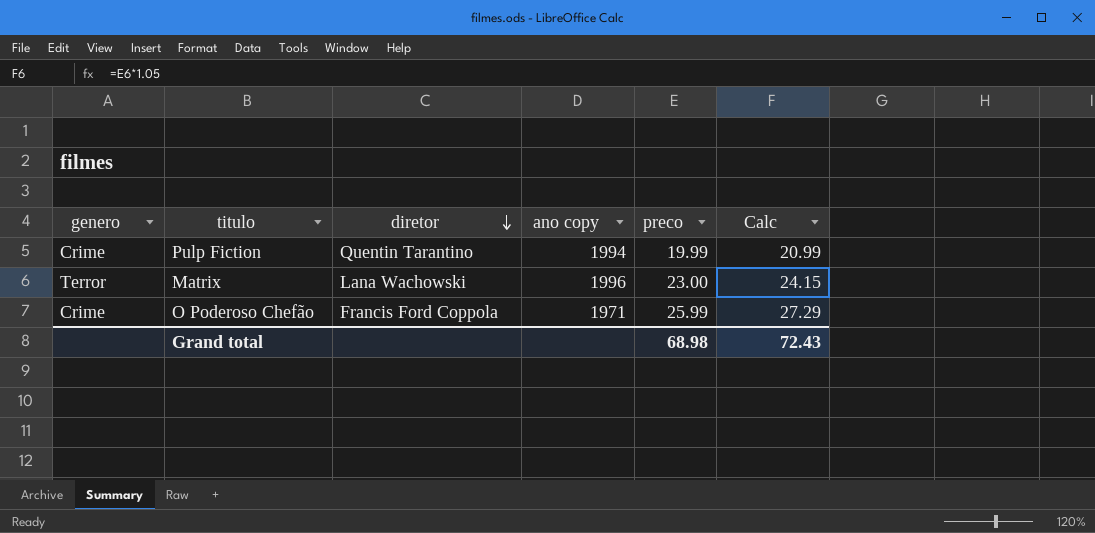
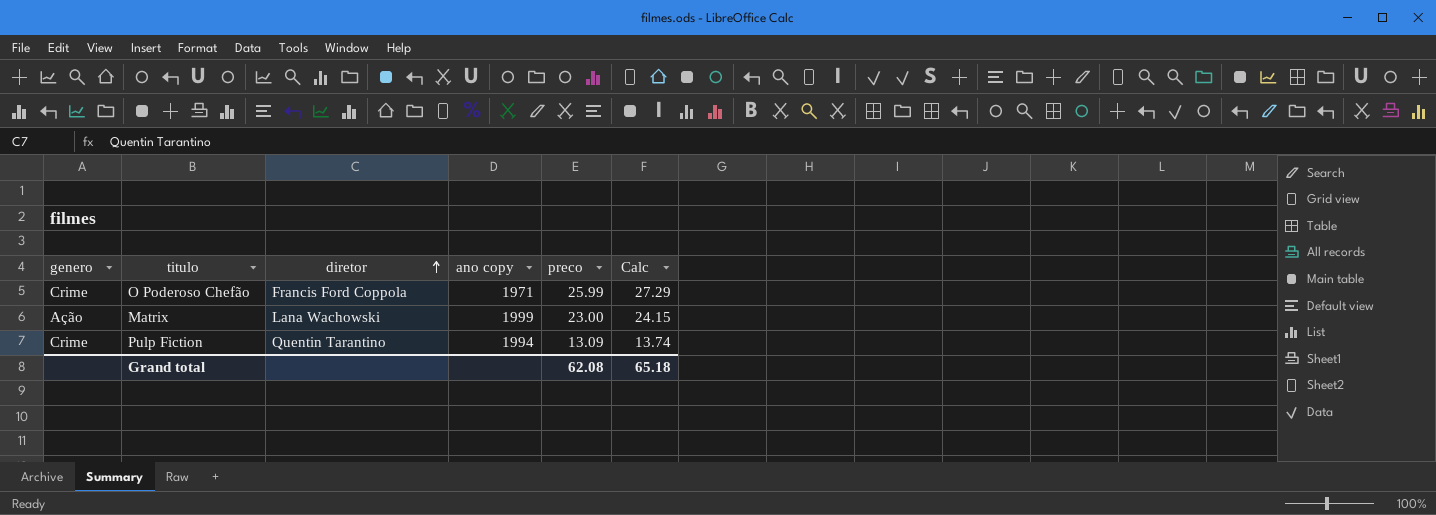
row order: diretor descending -> diretor ascending
Matrix | genero: Terror -> Ação
Matrix | ano copy: 1996 -> 1999
Pulp Fiction | preco: 19.99 -> 13.09
Pulp Fiction | Calc: 20.99 -> 13.74
Grand total | preco: 68.98 -> 62.08
Grand total | Calc: 72.43 -> 65.18

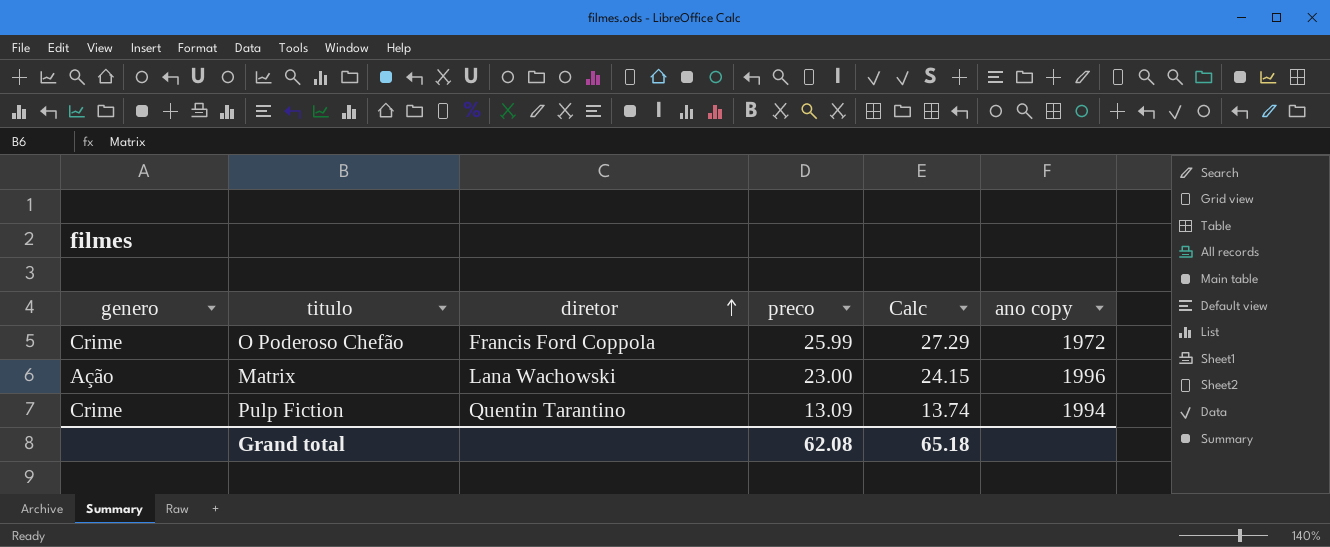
column ano copy | position: 4 -> 6
O Poderoso Chefão | ano copy: 1971 -> 1972
Matrix | ano copy: 1999 -> 1996

